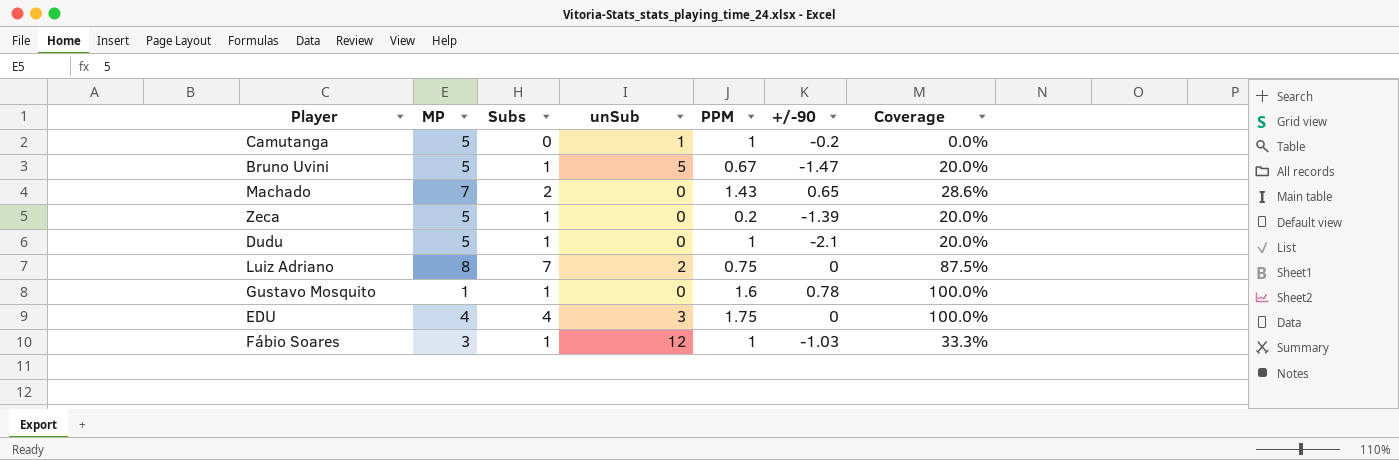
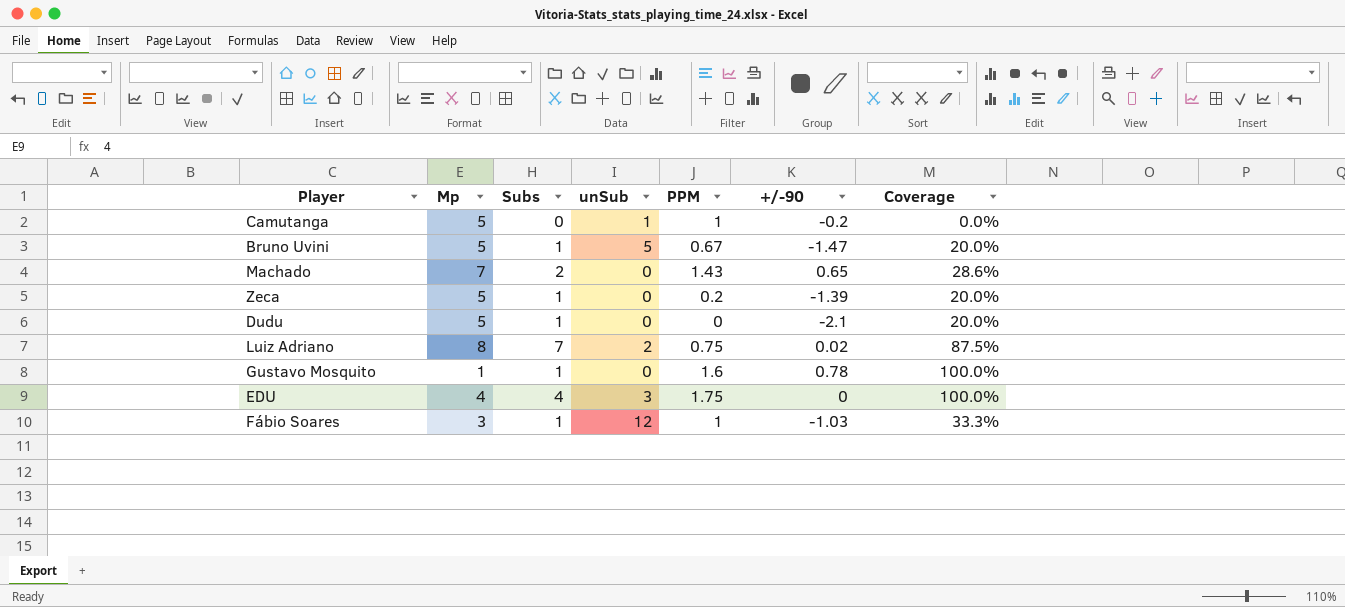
column name: MP -> Mp
Dudu | PPM: 1 -> 0
Luiz Adriano | +/-90: 0 -> 0.02

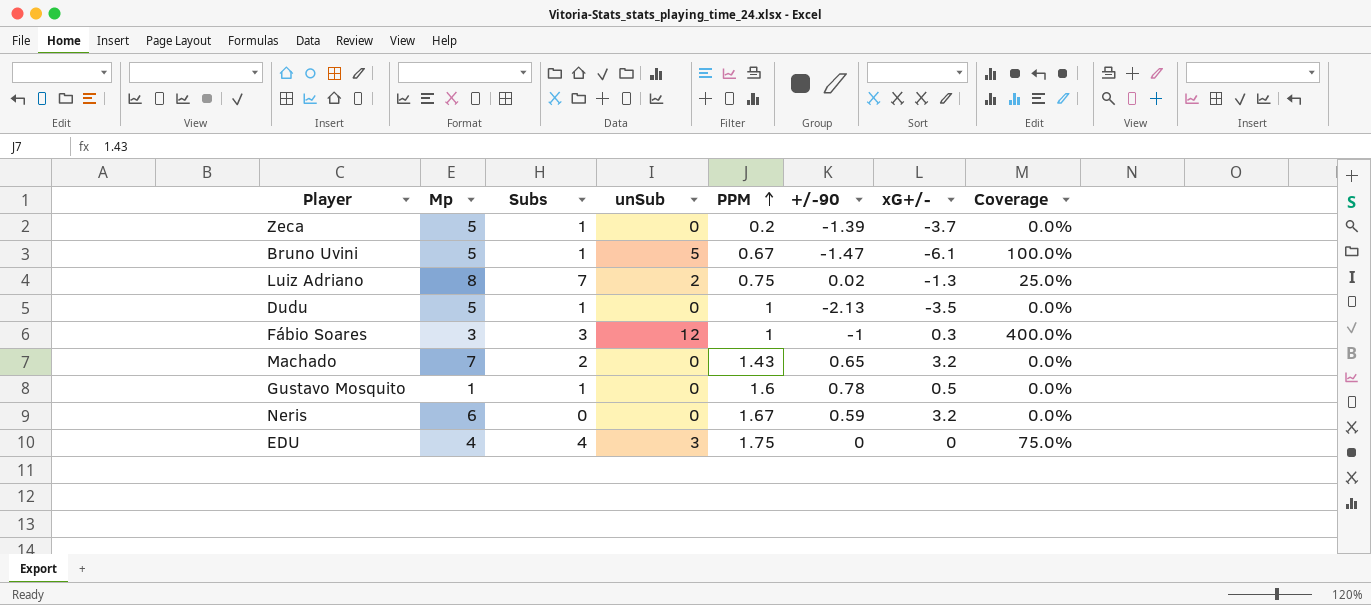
row order: none -> PPM ascending
column xG+/- | position: none -> 7
column Coverage | formula: [Subs] / [Mp] -> [unSub] / [Mp]
row Camutanga: 5 | 0 | 1 | 1 | -0.2 | 0.0% -> none
Dudu | PPM: 0 -> 1
Dudu | +/-90: -2.1 -> -2.13
Fábio Soares | Subs: 1 -> 3
Fábio Soares | +/-90: -1.03 -> -1
row Neris: none -> 6 | 0 | 0 | 1.67 | 0.59 | 3.2 | 0.0%

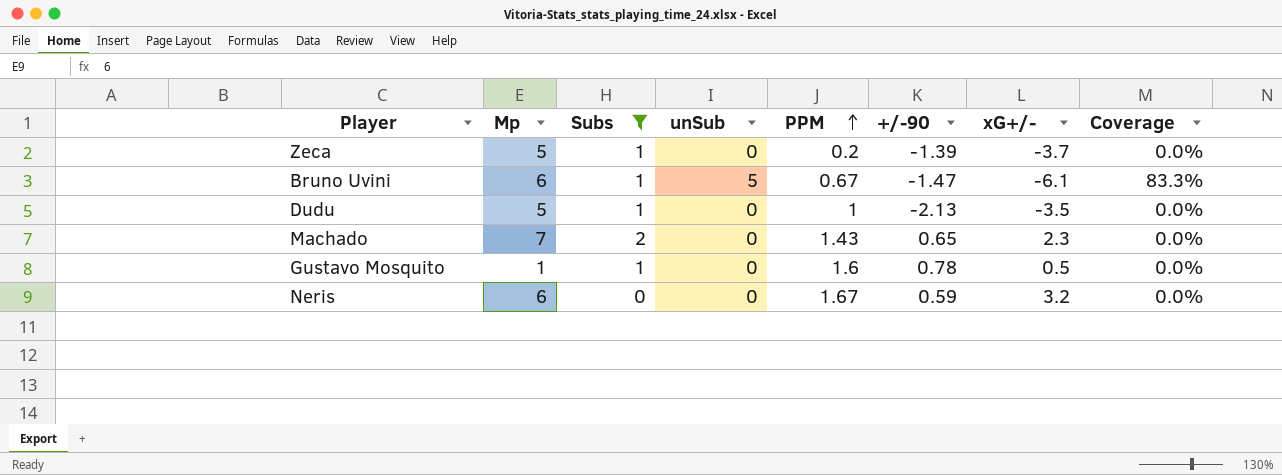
filter: none -> Subs <= 2
Bruno Uvini | Mp: 5 -> 6
Bruno Uvini | Coverage: 100.0% -> 83.3%
Machado | xG+/-: 3.2 -> 2.3

